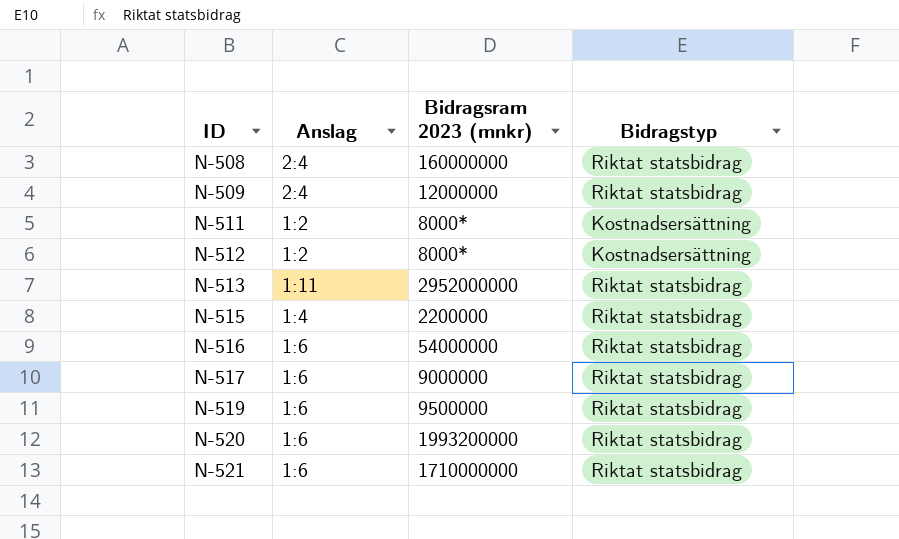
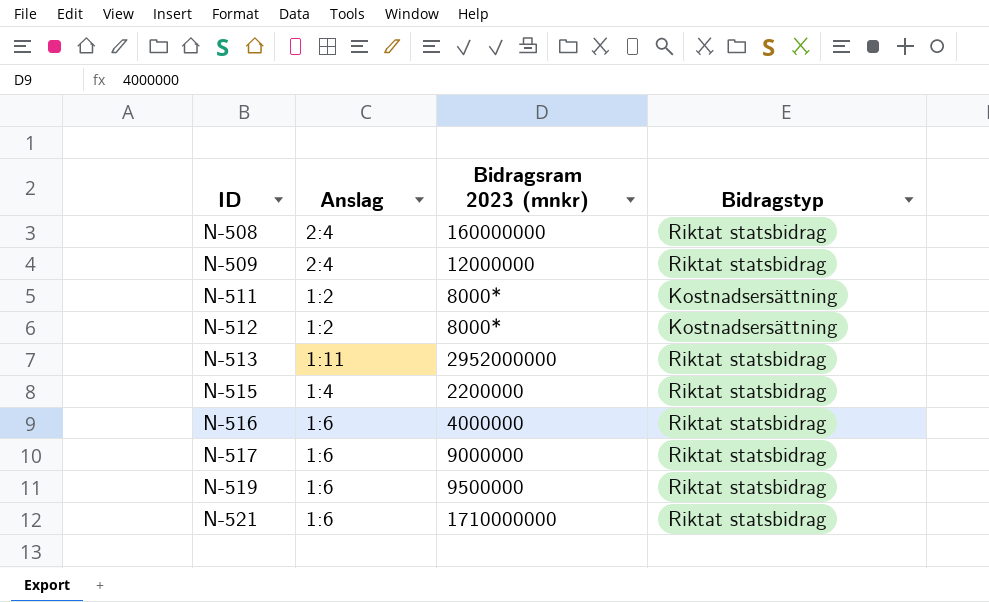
row N-520: 1:6 | 1993200000 | Riktat statsbidrag -> none
N-516 | Bidragsram 2023 (mnkr): 54000000 -> 4000000

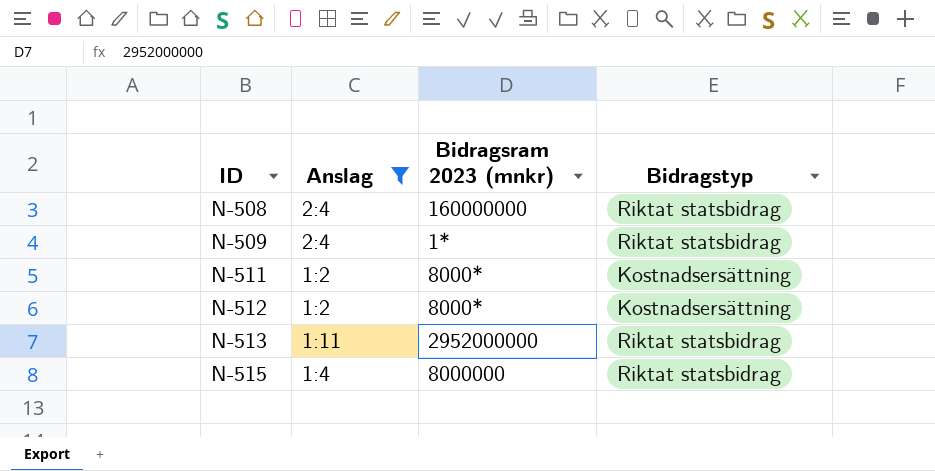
filter: none -> Anslag != 1:6
N-509 | Bidragsram 2023 (mnkr): 12000000 -> 1*
N-515 | Bidragsram 2023 (mnkr): 2200000 -> 8000000

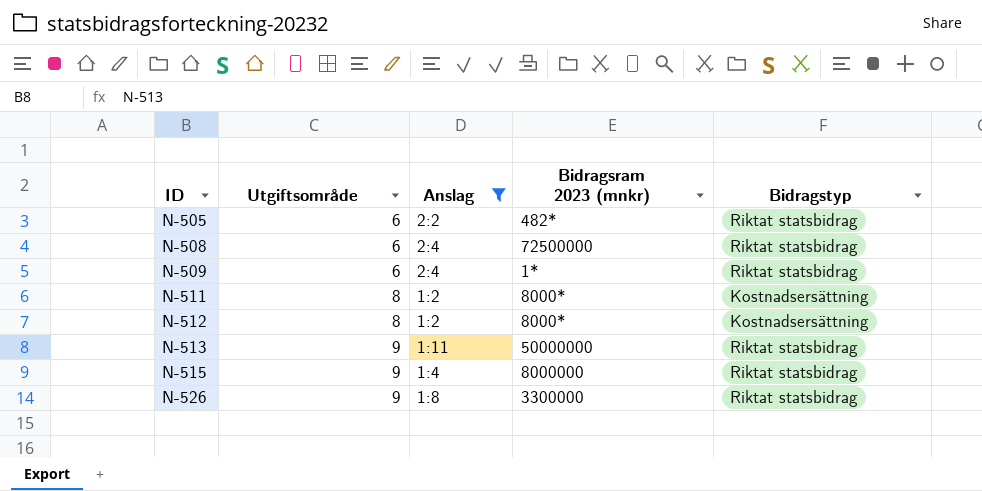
column Utgiftsområde | position: none -> 2
row N-505: none -> 6 | 2:2 | 482* | Riktat statsbidrag
N-508 | Bidragsram 2023 (mnkr): 160000000 -> 72500000
N-513 | Bidragsram 2023 (mnkr): 2952000000 -> 50000000
row N-526: none -> 9 | 1:8 | 3300000 | Riktat statsbidrag

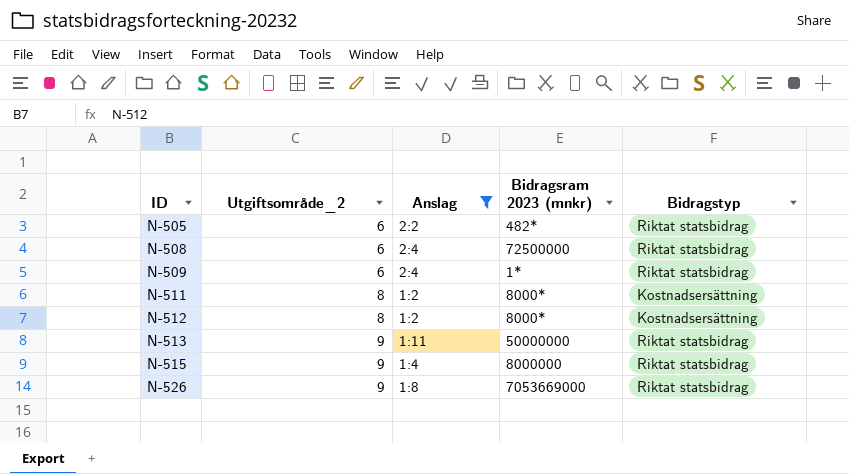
column name: Utgiftsområde -> Utgiftsområde_2
N-526 | Bidragsram 2023 (mnkr): 3300000 -> 7053669000

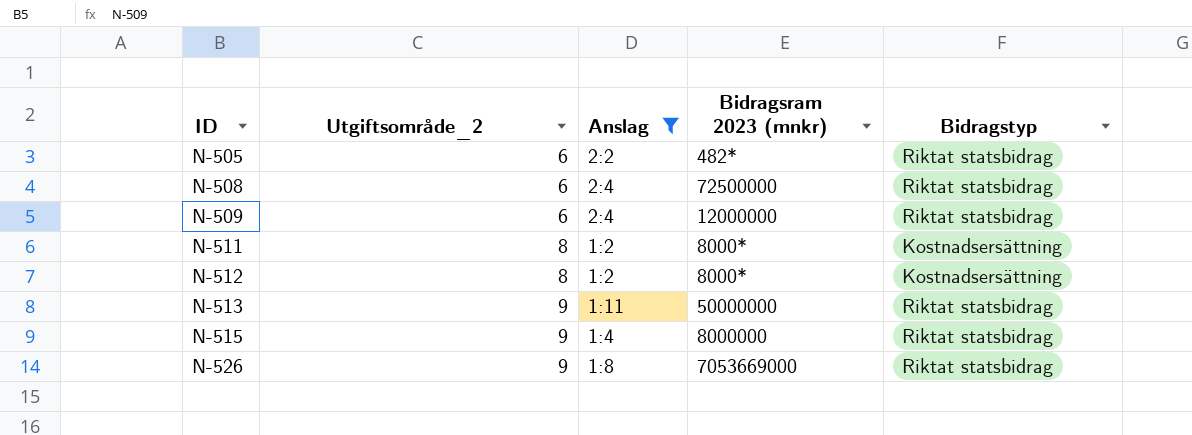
N-509 | Bidragsram 2023 (mnkr): 1* -> 12000000

